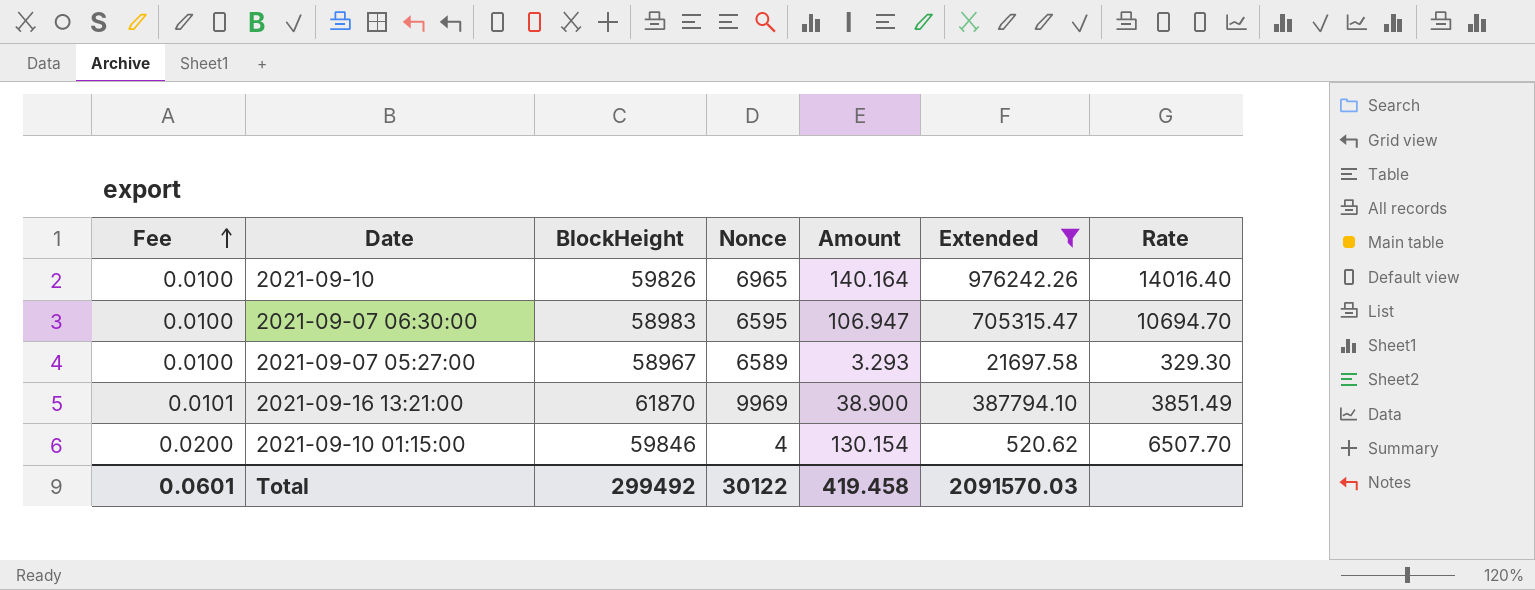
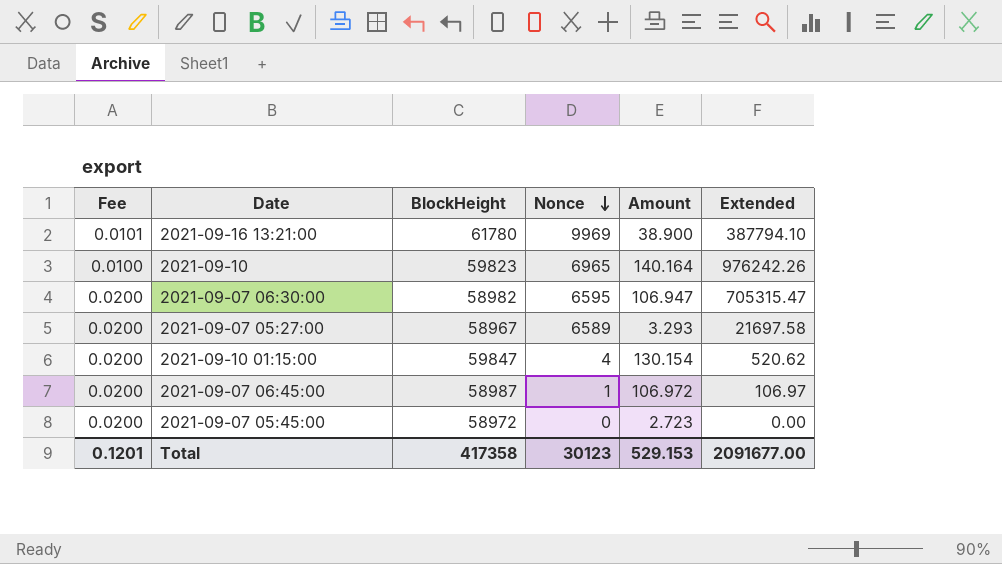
filter: Extended >= 520.62 -> none
row order: Fee ascending -> Nonce descending
column Rate | formula: [Amount] / [Fee] -> none
2021-09-16 13:21:00 | BlockHeight: 61870 -> 61780
2021-09-10 | BlockHeight: 59826 -> 59823
2021-09-07 06:30:00 | Fee: 0.0100 -> 0.0200
2021-09-07 06:30:00 | BlockHeight: 58983 -> 58982
2021-09-07 05:27:00 | Fee: 0.0100 -> 0.0200
2021-09-10 01:15:00 | BlockHeight: 59846 -> 59847
Total | Fee: 0.0601 -> 0.1201
Total | BlockHeight: 299492 -> 417358
Total | Nonce: 30122 -> 30123
Total | Amount: 419.458 -> 529.153
Total | Extended: 2091570.03 -> 2091677.00

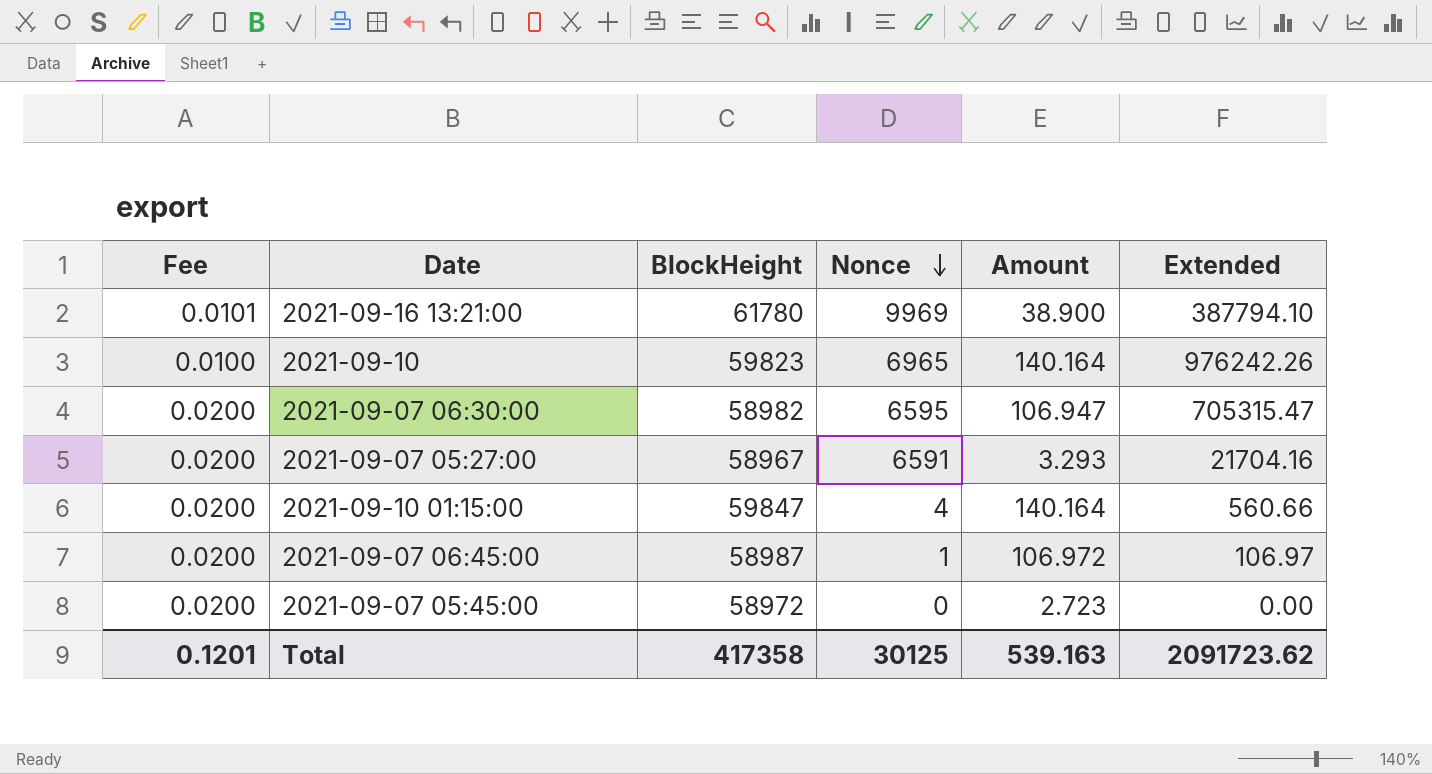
2021-09-07 05:27:00 | Nonce: 6589 -> 6591
2021-09-07 05:27:00 | Extended: 21697.58 -> 21704.16
2021-09-10 01:15:00 | Amount: 130.154 -> 140.164
2021-09-10 01:15:00 | Extended: 520.62 -> 560.66
Total | Nonce: 30123 -> 30125
Total | Amount: 529.153 -> 539.163
Total | Extended: 2091677.00 -> 2091723.62

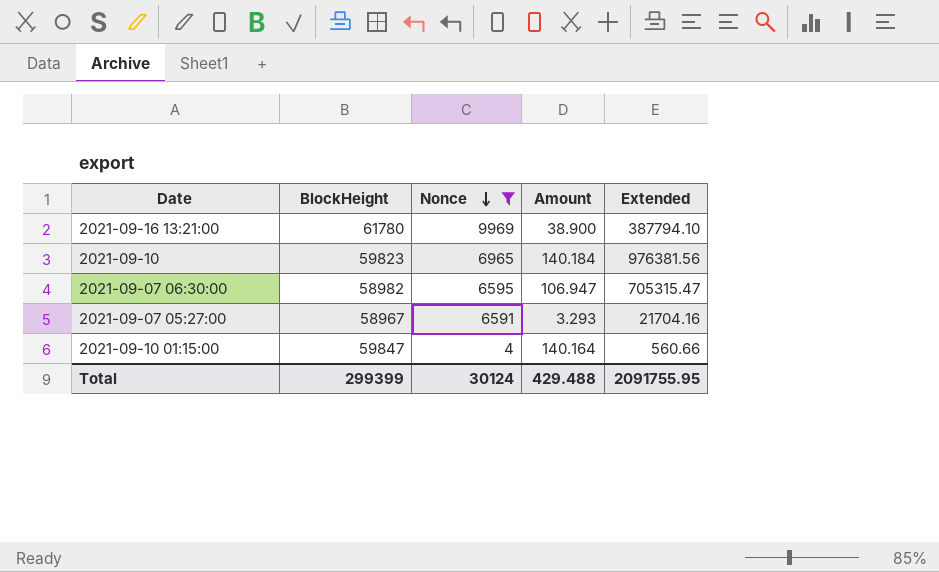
filter: none -> Nonce >= 4
column Fee | position: 1 -> none
2021-09-10 | Amount: 140.164 -> 140.184
2021-09-10 | Extended: 976242.26 -> 976381.56
Total | BlockHeight: 417358 -> 299399
Total | Nonce: 30125 -> 30124
Total | Amount: 539.163 -> 429.488
Total | Extended: 2091723.62 -> 2091755.95

